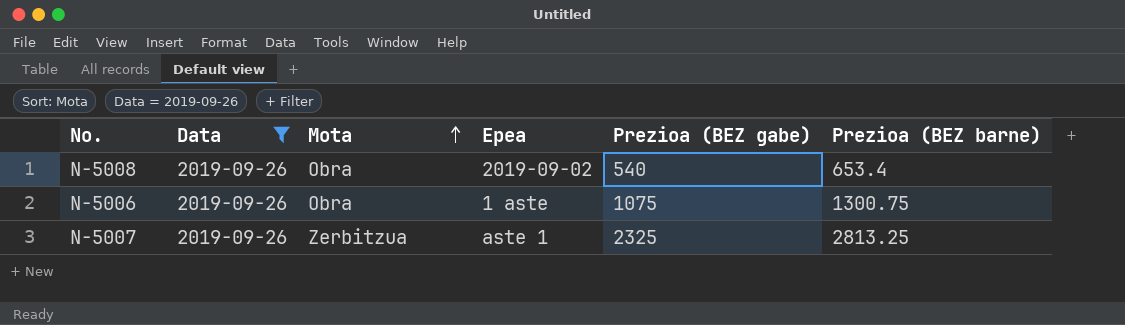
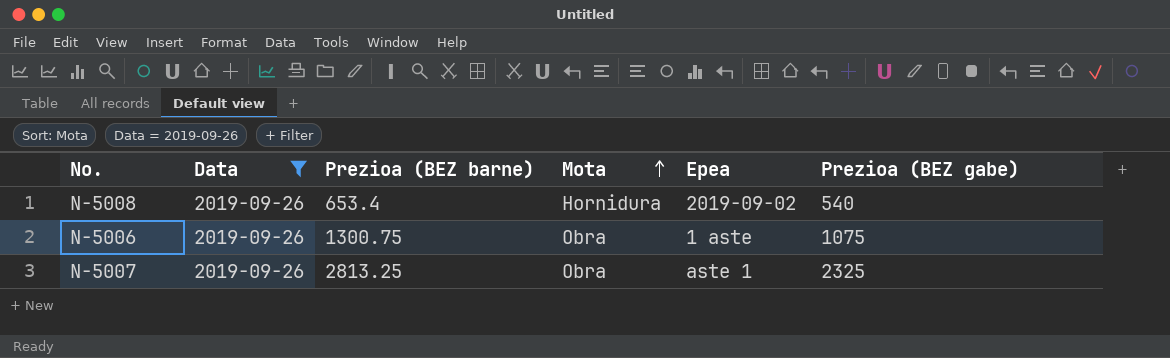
column Prezioa (BEZ barne) | position: 6 -> 3
N-5008 | Mota: Obra -> Hornidura
N-5007 | Mota: Zerbitzua -> Obra

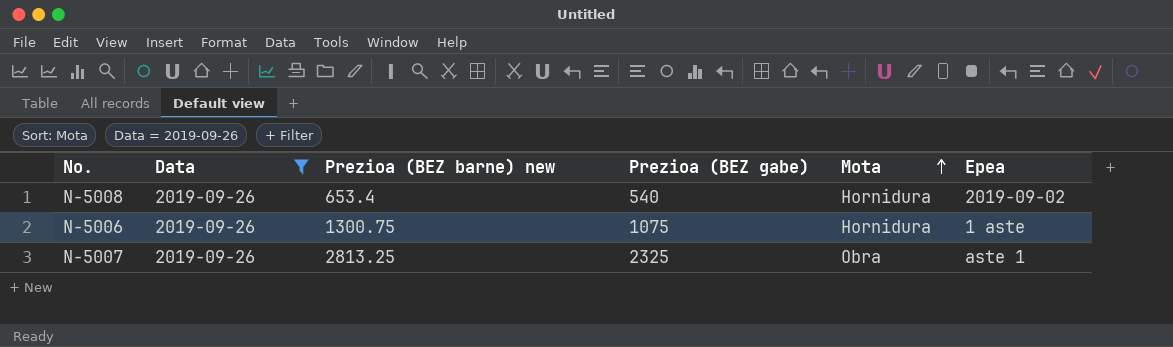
column name: Prezioa (BEZ barne) -> Prezioa (BEZ barne) new
column Prezioa (BEZ gabe) | position: 6 -> 4
N-5006 | Mota: Obra -> Hornidura

